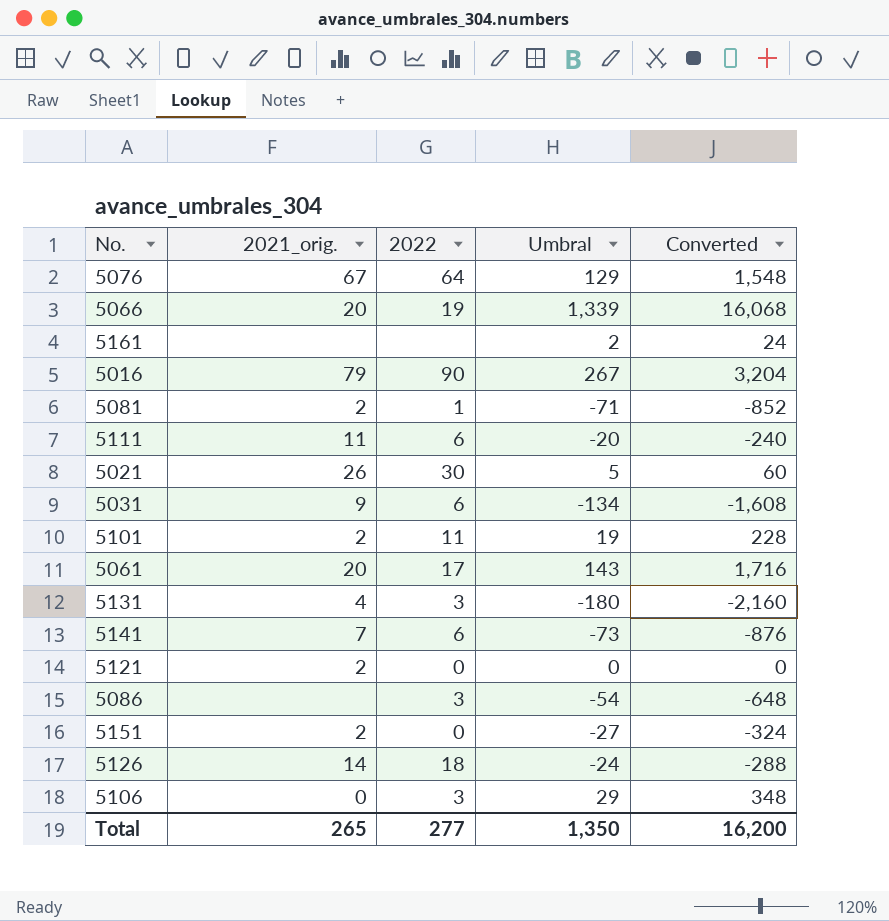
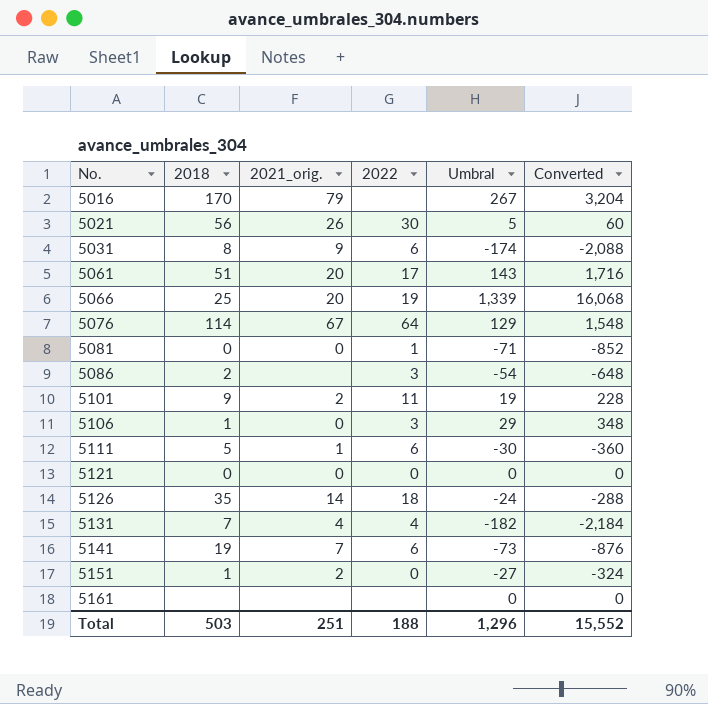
row order: none -> No. ascending
column 2018 | position: none -> 2
5016 | 2022: 90 -> none
5031 | Umbral: -134 -> -174
5031 | Converted: -1,608 -> -2,088
5081 | 2021_orig.: 2 -> 0
5111 | 2021_orig.: 11 -> 1
5111 | Umbral: -20 -> -30
5111 | Converted: -240 -> -360
5121 | 2021_orig.: 2 -> 0
5131 | 2022: 3 -> 4
5131 | Umbral: -180 -> -182
5131 | Converted: -2,160 -> -2,184
5161 | Umbral: 2 -> 0
5161 | Converted: 24 -> 0
Total | 2021_orig.: 265 -> 251
Total | 2022: 277 -> 188
Total | Umbral: 1,350 -> 1,296
Total | Converted: 16,200 -> 15,552

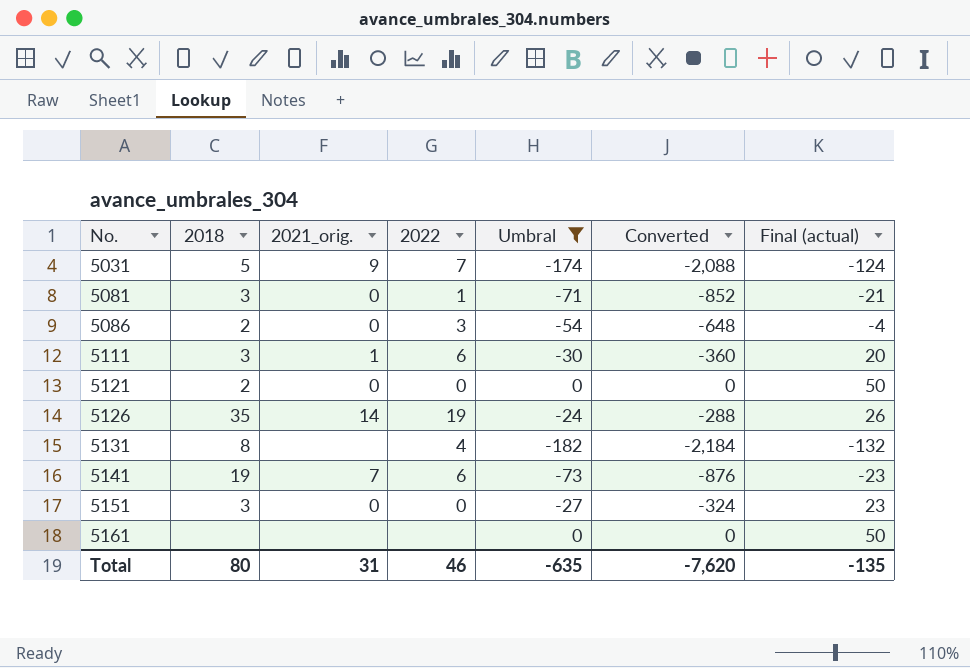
filter: none -> Umbral <= 0
column Final (actual) | formula: none -> [Umbral] + 50
5031 | 2018: 8 -> 5
5031 | 2022: 6 -> 7
5081 | 2018: 0 -> 3
5086 | 2021_orig.: none -> 0
5111 | 2018: 5 -> 3
5121 | 2018: 0 -> 2
5126 | 2022: 18 -> 19
5131 | 2018: 7 -> 8
5131 | 2021_orig.: 4 -> none
5151 | 2018: 1 -> 3
5151 | 2021_orig.: 2 -> 0
Total | 2018: 503 -> 80
Total | 2021_orig.: 251 -> 31
Total | 2022: 188 -> 46
Total | Umbral: 1,296 -> -635
Total | Converted: 15,552 -> -7,620

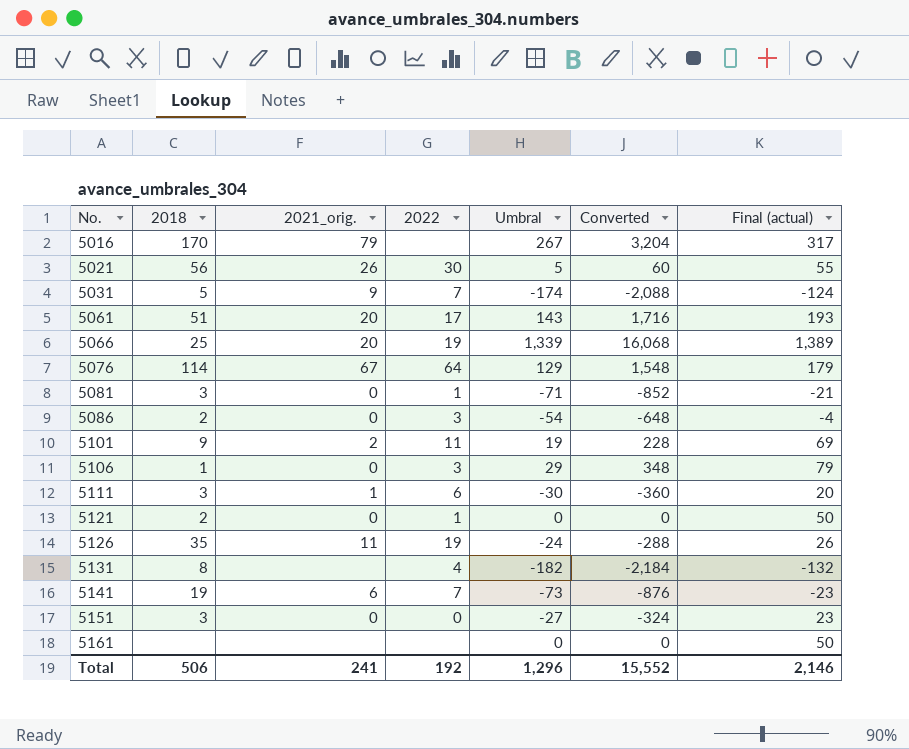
filter: Umbral <= 0 -> none
5121 | 2022: 0 -> 1
5126 | 2021_orig.: 14 -> 11
5141 | 2021_orig.: 7 -> 6
5141 | 2022: 6 -> 7
Total | 2018: 80 -> 506
Total | 2021_orig.: 31 -> 241
Total | 2022: 46 -> 192
Total | Umbral: -635 -> 1,296
Total | Converted: -7,620 -> 15,552
Total | Final (actual): -135 -> 2,146

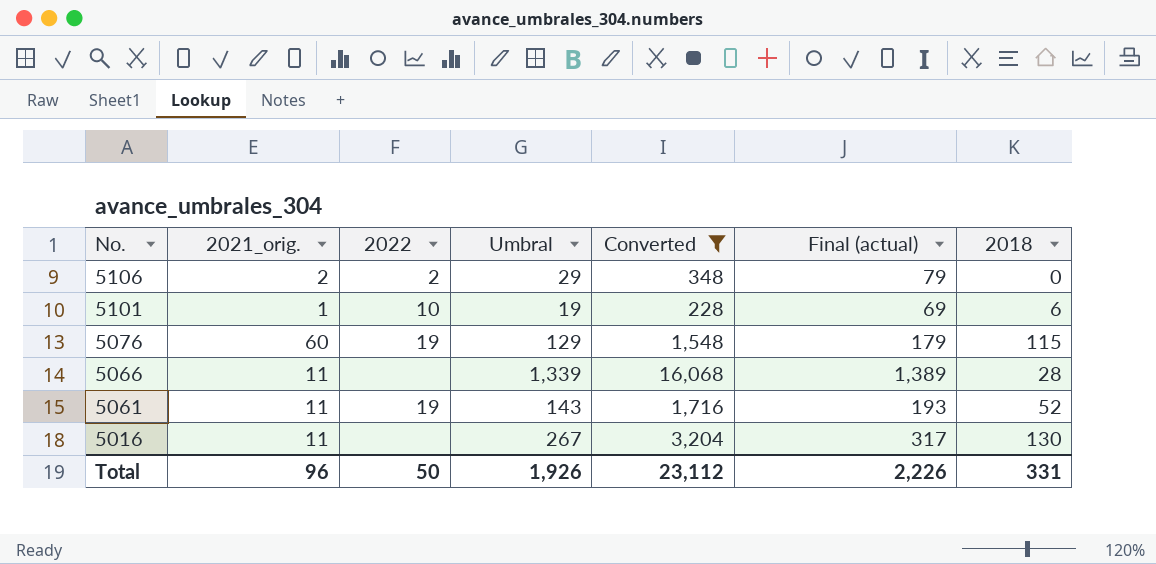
filter: none -> Converted >= 228
row order: No. ascending -> No. descending
column 2018 | position: 2 -> 7
5106 | 2021_orig.: 0 -> 2
5106 | 2022: 3 -> 2
5106 | 2018: 1 -> 0
5101 | 2021_orig.: 2 -> 1
5101 | 2022: 11 -> 10
5101 | 2018: 9 -> 6
5076 | 2021_orig.: 67 -> 60
5076 | 2022: 64 -> 19
5076 | 2018: 114 -> 115
5066 | 2021_orig.: 20 -> 11
5066 | 2022: 19 -> none
5066 | 2018: 25 -> 28
5061 | 2021_orig.: 20 -> 11
5061 | 2022: 17 -> 19
5061 | 2018: 51 -> 52
5016 | 2021_orig.: 79 -> 11
5016 | 2018: 170 -> 130
Total | 2021_orig.: 241 -> 96
Total | 2022: 192 -> 50
Total | Umbral: 1,296 -> 1,926
Total | Converted: 15,552 -> 23,112
Total | Final (actual): 2,146 -> 2,226
Total | 2018: 506 -> 331

